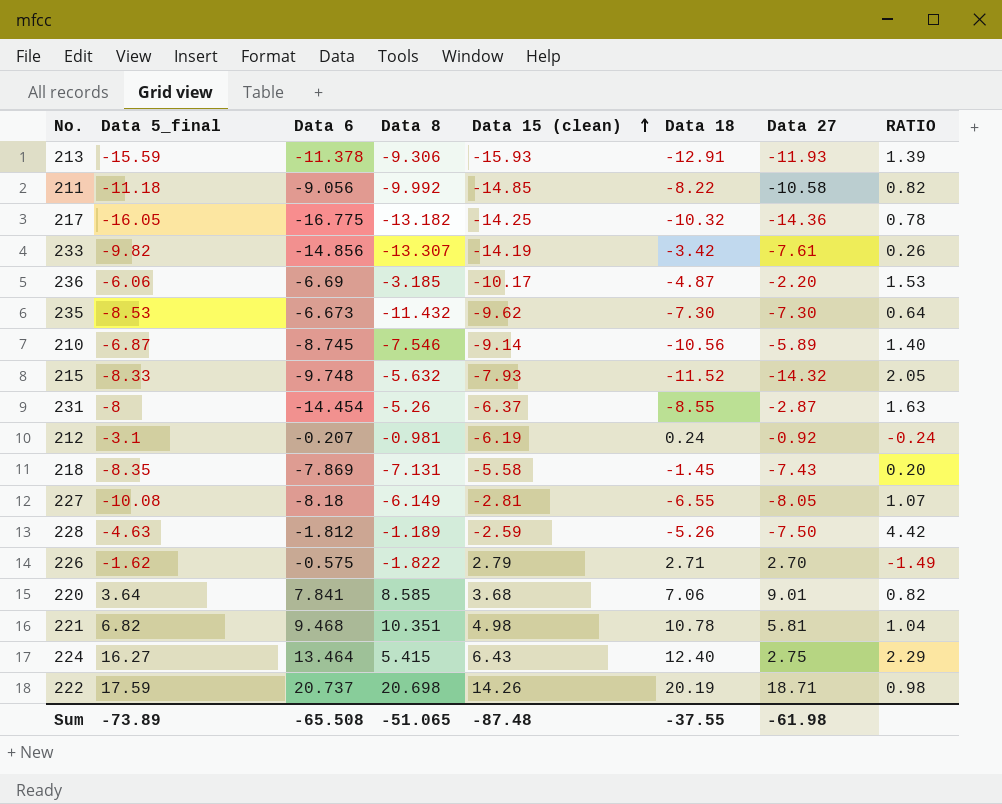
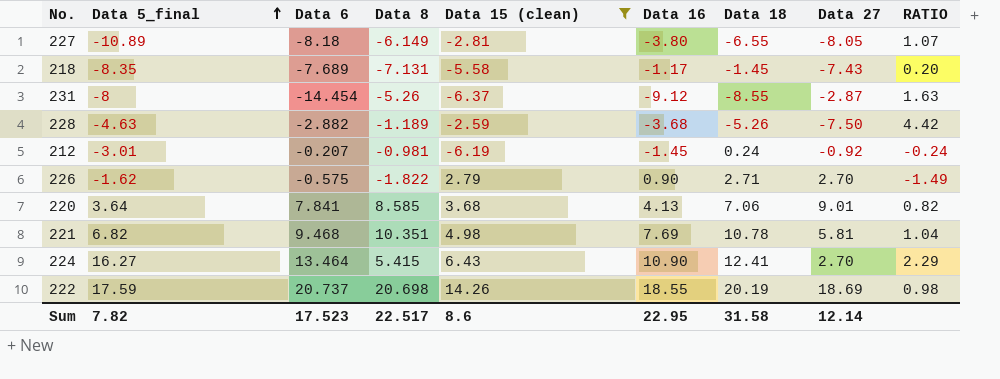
filter: none -> Data 15 (clean) >= -6.37
row order: Data 15 (clean) ascending -> Data 5_final ascending
column Data 16 | position: none -> 6
227 | Data 5_final: -10.08 -> -10.89
218 | Data 6: -7.869 -> -7.689
228 | Data 6: -1.812 -> -2.882
212 | Data 5_final: -3.1 -> -3.01
224 | Data 18: 12.40 -> 12.41
224 | Data 27: 2.75 -> 2.70
222 | Data 27: 18.71 -> 18.69
Sum | Data 5_final: -73.89 -> 7.82
Sum | Data 6: -65.508 -> 17.523
Sum | Data 8: -51.065 -> 22.517
Sum | Data 15 (clean): -87.48 -> 8.6
Sum | Data 18: -37.55 -> 31.58
Sum | Data 27: -61.98 -> 12.14

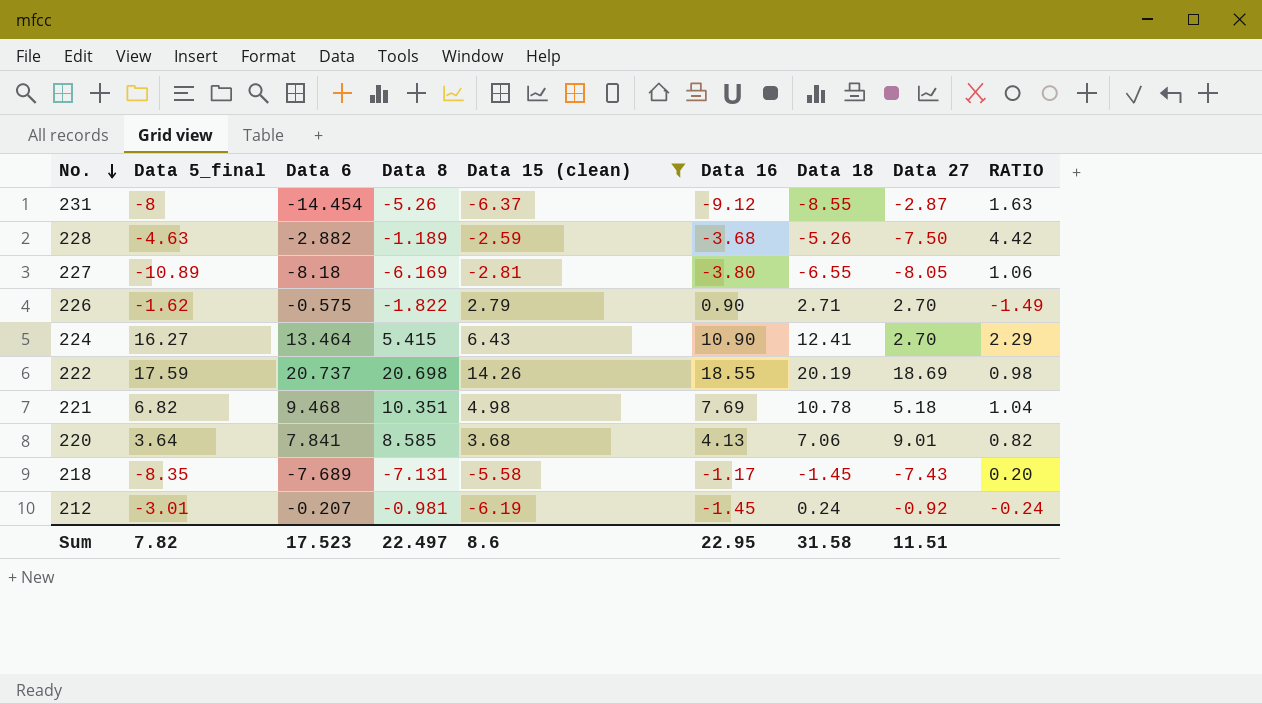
row order: Data 5_final ascending -> No. descending
227 | Data 8: -6.149 -> -6.169
227 | RATIO: 1.07 -> 1.06
221 | Data 27: 5.81 -> 5.18
Sum | Data 8: 22.517 -> 22.497
Sum | Data 27: 12.14 -> 11.51

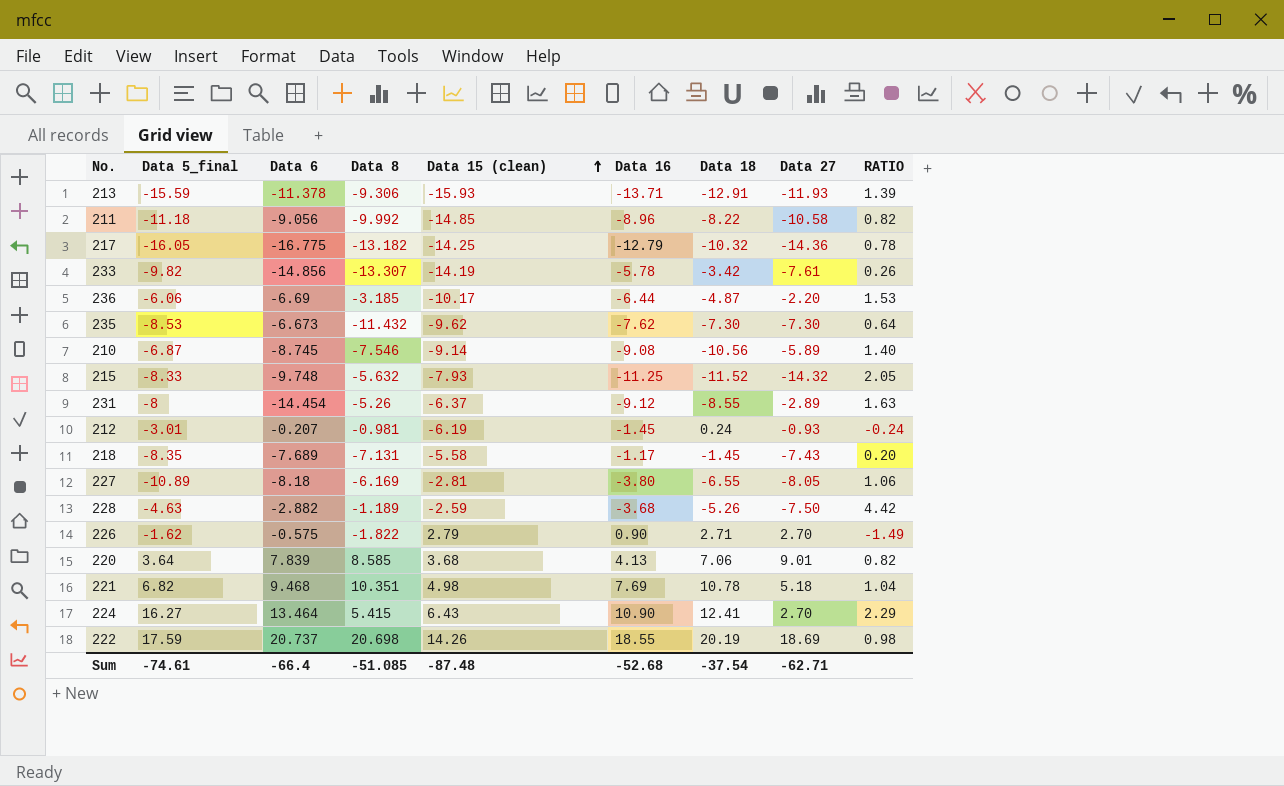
filter: Data 15 (clean) >= -6.37 -> none
row order: No. descending -> Data 15 (clean) ascending
231 | Data 27: -2.87 -> -2.89
212 | Data 27: -0.92 -> -0.93
220 | Data 6: 7.841 -> 7.839
Sum | Data 5_final: 7.82 -> -74.61
Sum | Data 6: 17.523 -> -66.4
Sum | Data 8: 22.497 -> -51.085
Sum | Data 15 (clean): 8.6 -> -87.48
Sum | Data 16: 22.95 -> -52.68
Sum | Data 18: 31.58 -> -37.54
Sum | Data 27: 11.51 -> -62.71

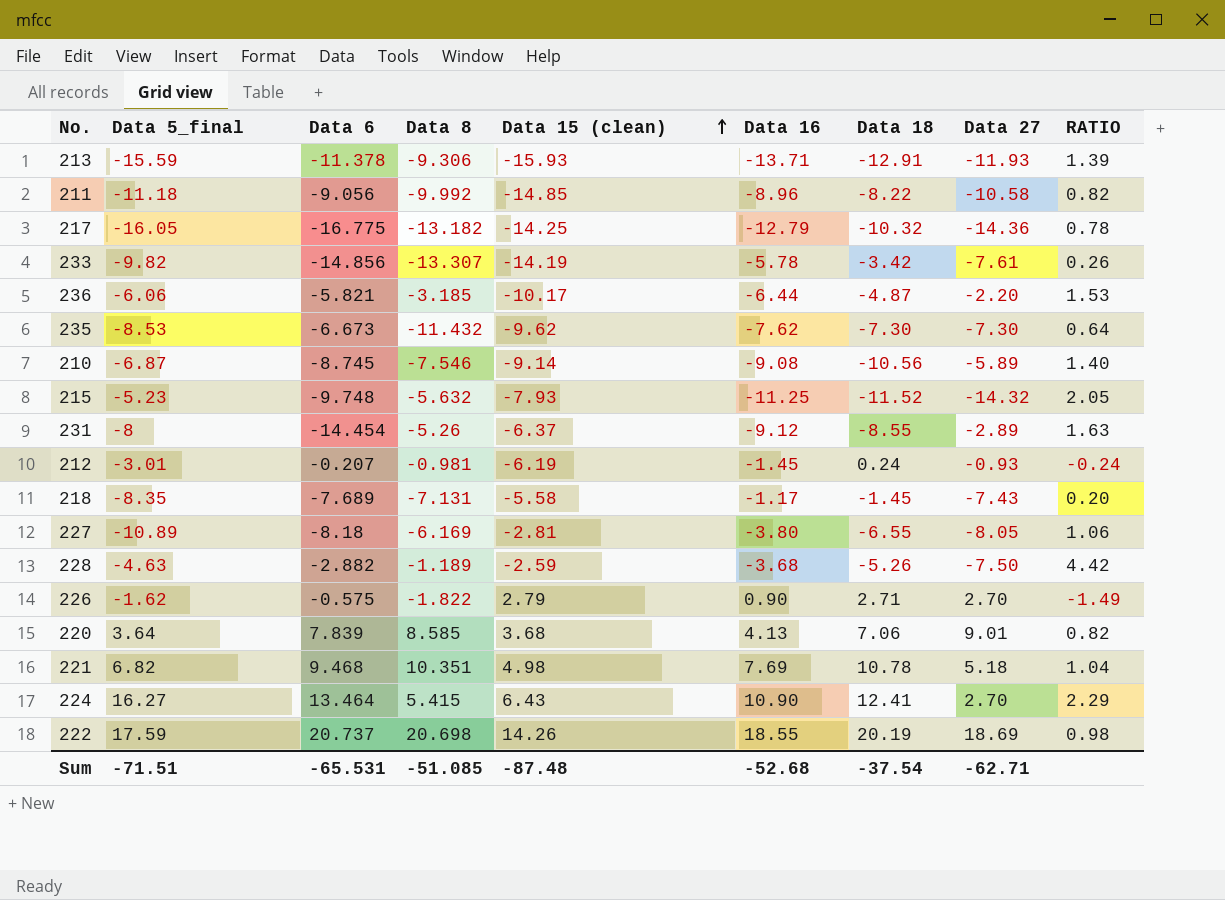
236 | Data 6: -6.69 -> -5.821
215 | Data 5_final: -8.33 -> -5.23
Sum | Data 5_final: -74.61 -> -71.51
Sum | Data 6: -66.4 -> -65.531

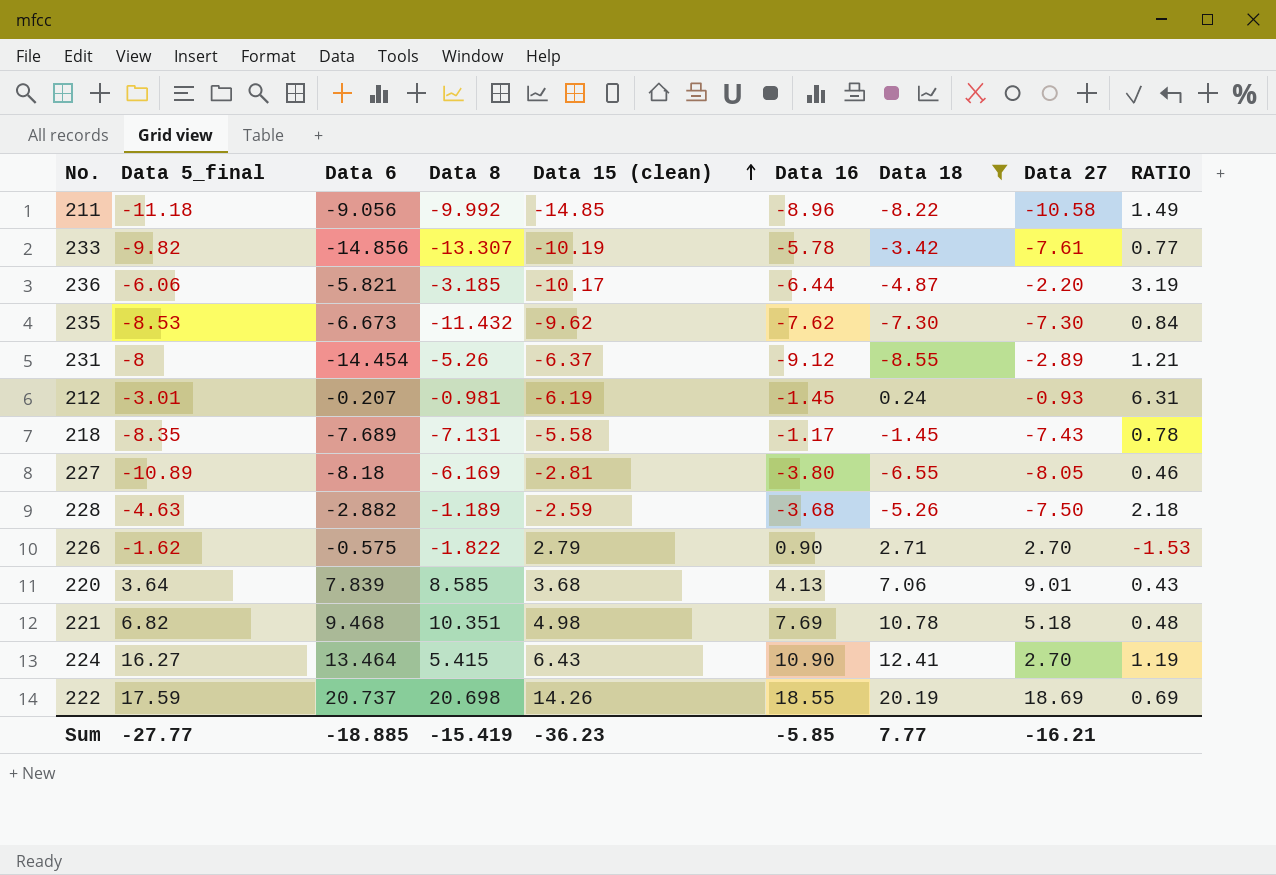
filter: none -> Data 18 >= -8.55
column RATIO | formula: [Data 18] / [Data 8] -> [Data 15 (clean)] / [Data 8]
233 | Data 15 (clean): -14.19 -> -10.19
Sum | Data 5_final: -71.51 -> -27.77
Sum | Data 6: -65.531 -> -18.885
Sum | Data 8: -51.085 -> -15.419
Sum | Data 15 (clean): -87.48 -> -36.23
Sum | Data 16: -52.68 -> -5.85
Sum | Data 18: -37.54 -> 7.77
Sum | Data 27: -62.71 -> -16.21

